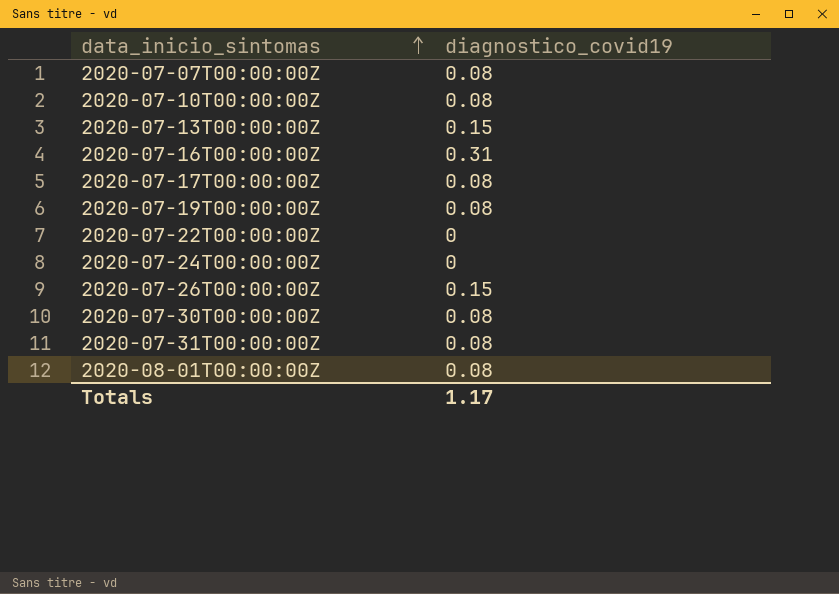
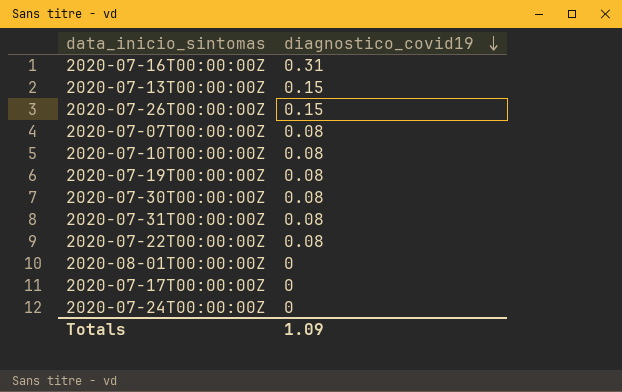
row order: data_inicio_sintomas ascending -> diagnostico_covid19 descending
2020-07-22T00:00:00Z | diagnostico_covid19: 0 -> 0.08
2020-08-01T00:00:00Z | diagnostico_covid19: 0.08 -> 0
2020-07-17T00:00:00Z | diagnostico_covid19: 0.08 -> 0
Totals | diagnostico_covid19: 1.17 -> 1.09

